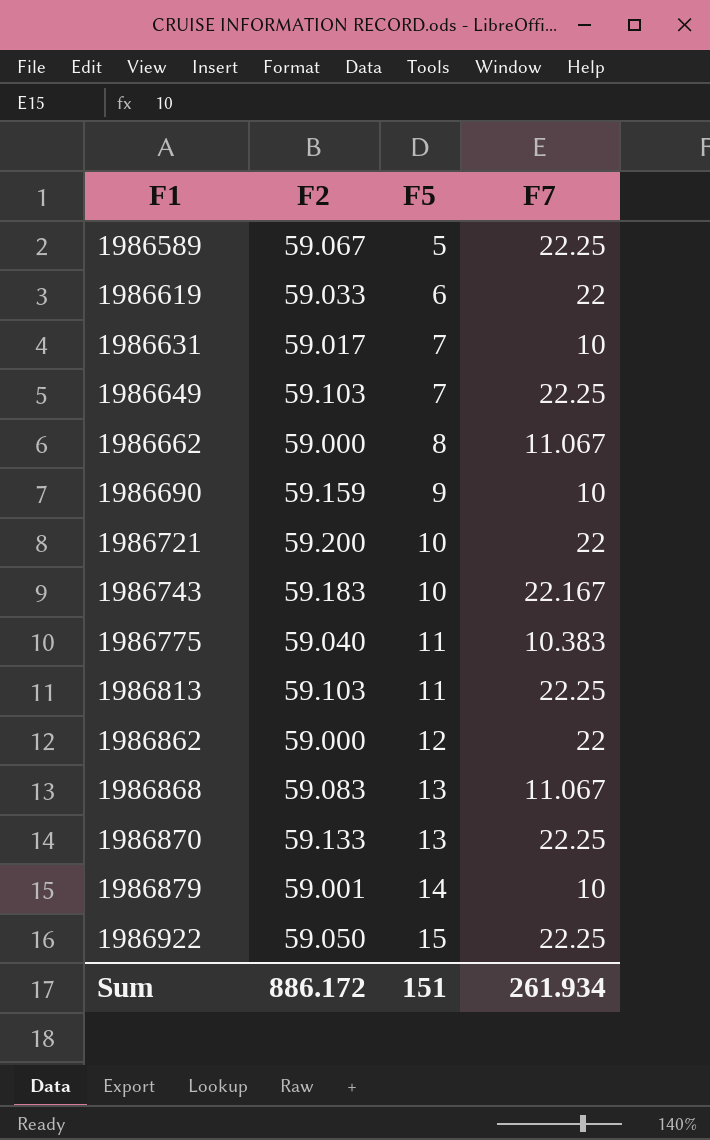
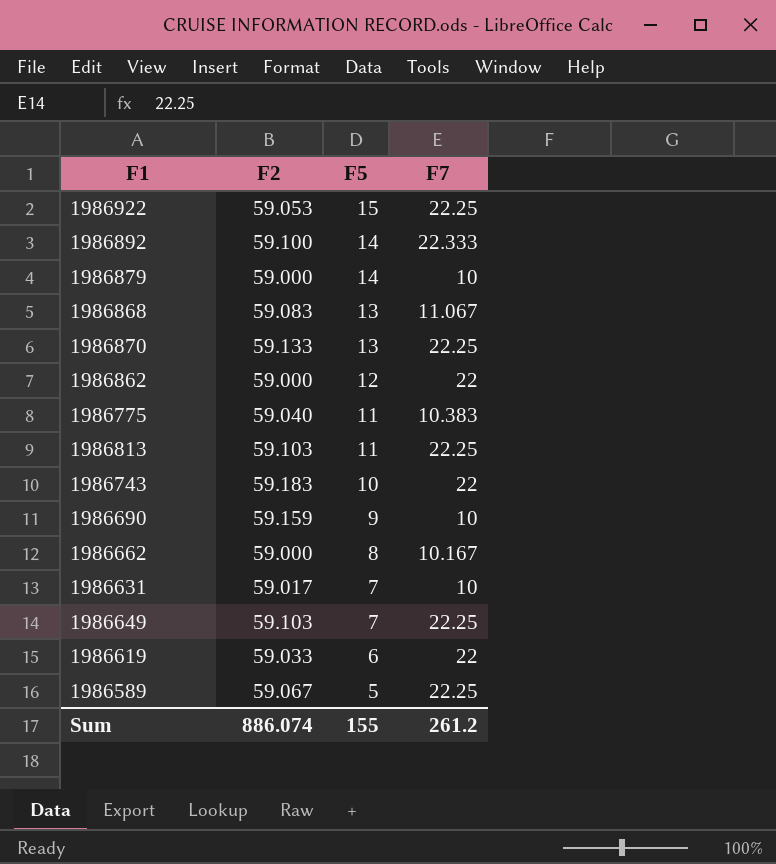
row order: F1 ascending -> F5 descending
row 1986721: 59.200 | 10 | 22 -> none
1986922 | F2: 59.050 -> 59.053
row 1986892: none -> 59.100 | 14 | 22.333
1986879 | F2: 59.001 -> 59.000
1986743 | F7: 22.167 -> 22
1986662 | F7: 11.067 -> 10.167
Sum | F2: 886.172 -> 886.074
Sum | F5: 151 -> 155
Sum | F7: 261.934 -> 261.2

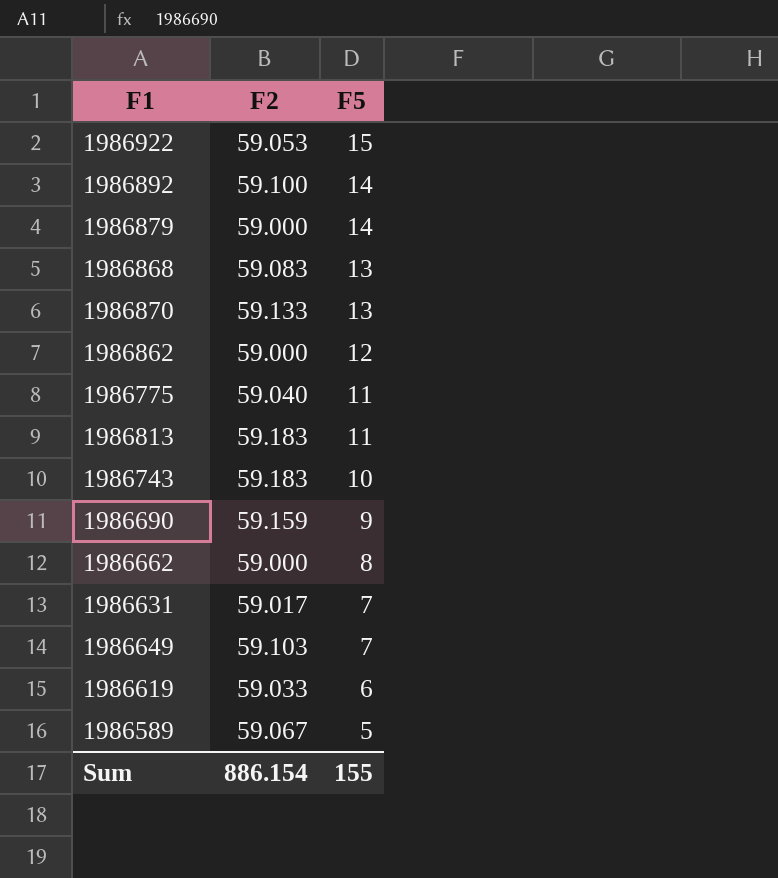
column F7 | position: 4 -> none
1986813 | F2: 59.103 -> 59.183
Sum | F2: 886.074 -> 886.154

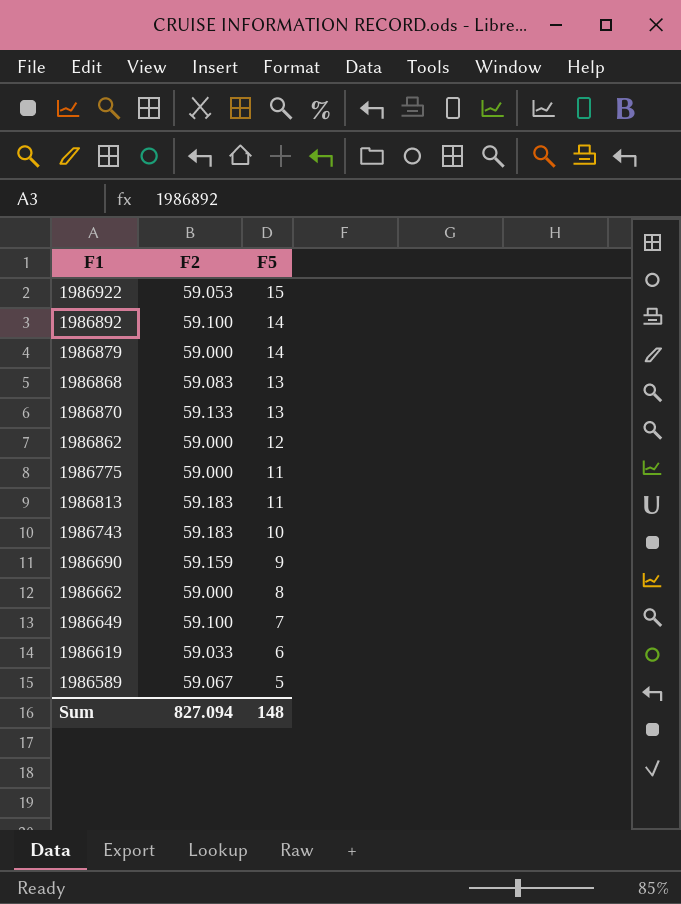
row 1986631: 59.017 | 7 -> none
1986775 | F2: 59.040 -> 59.000
1986649 | F2: 59.103 -> 59.100
Sum | F2: 886.154 -> 827.094
Sum | F5: 155 -> 148

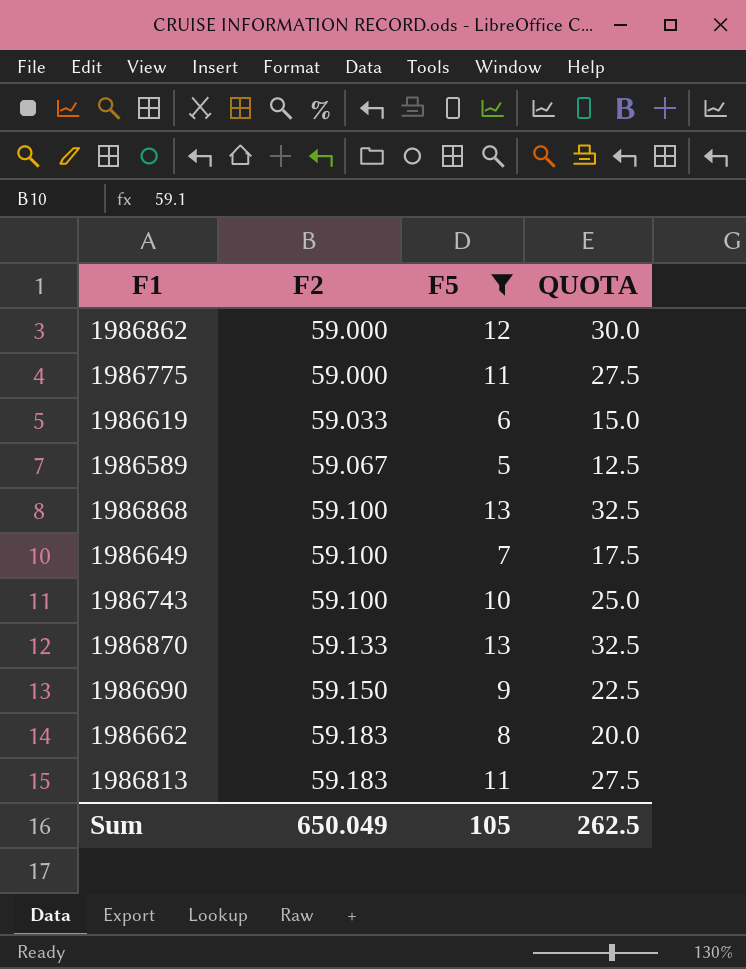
filter: none -> F5 <= 13
row order: F5 descending -> F2 ascending
column QUOTA | formula: none -> [F5] * 2.5
1986868 | F2: 59.083 -> 59.100
1986743 | F2: 59.183 -> 59.100
1986690 | F2: 59.159 -> 59.150
1986662 | F2: 59.000 -> 59.183
Sum | F2: 827.094 -> 650.049
Sum | F5: 148 -> 105

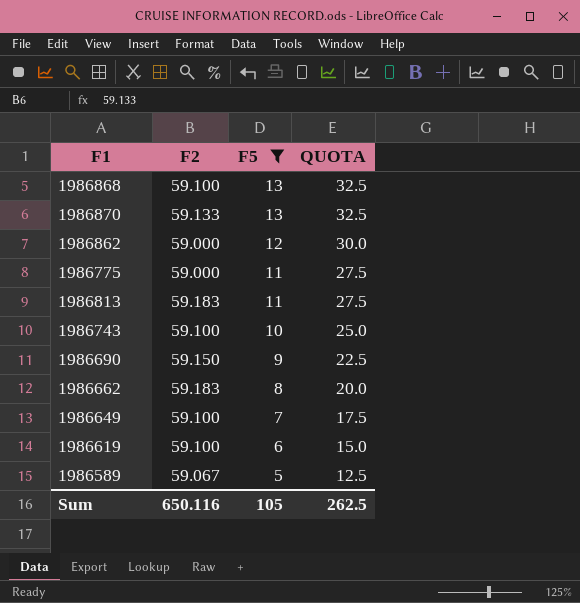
row order: F2 ascending -> F5 descending
1986619 | F2: 59.033 -> 59.100
Sum | F2: 650.049 -> 650.116

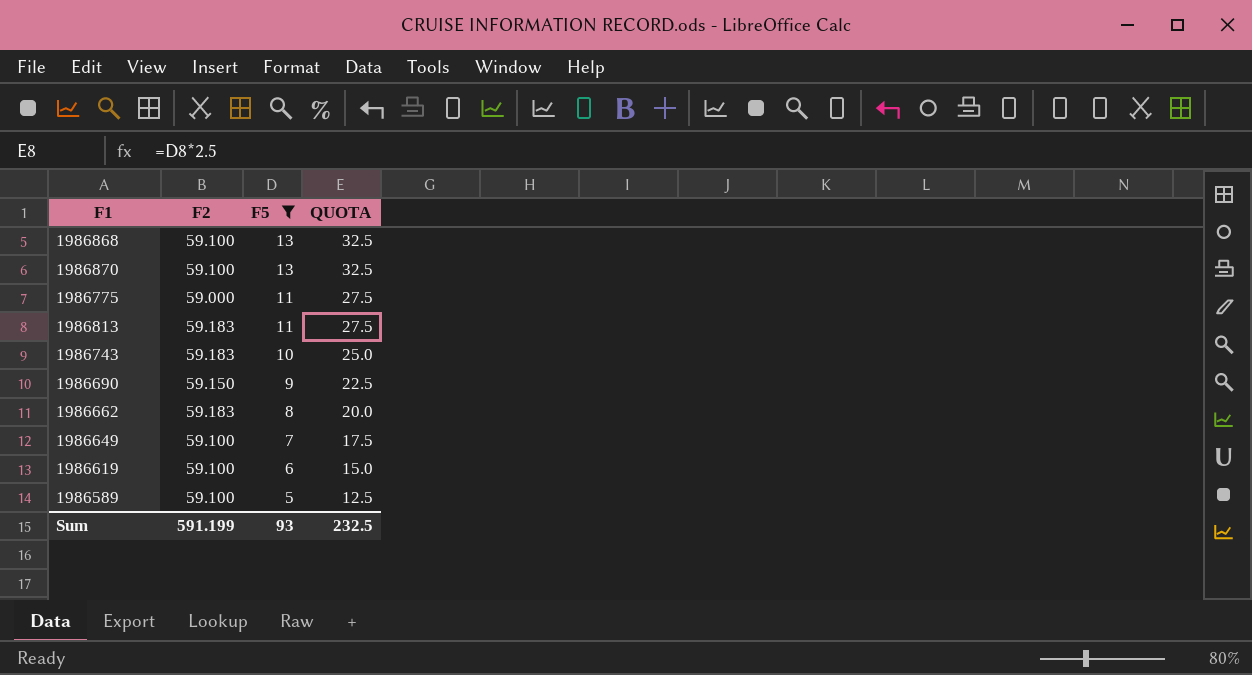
row 1986862: 59.000 | 12 | 30.0 -> none
1986870 | F2: 59.133 -> 59.100
1986743 | F2: 59.100 -> 59.183
1986589 | F2: 59.067 -> 59.100
Sum | F2: 650.116 -> 591.199
Sum | F5: 105 -> 93
Sum | QUOTA: 262.5 -> 232.5

